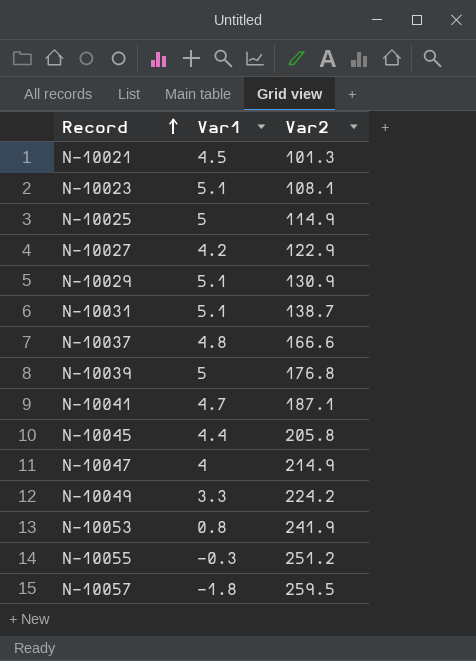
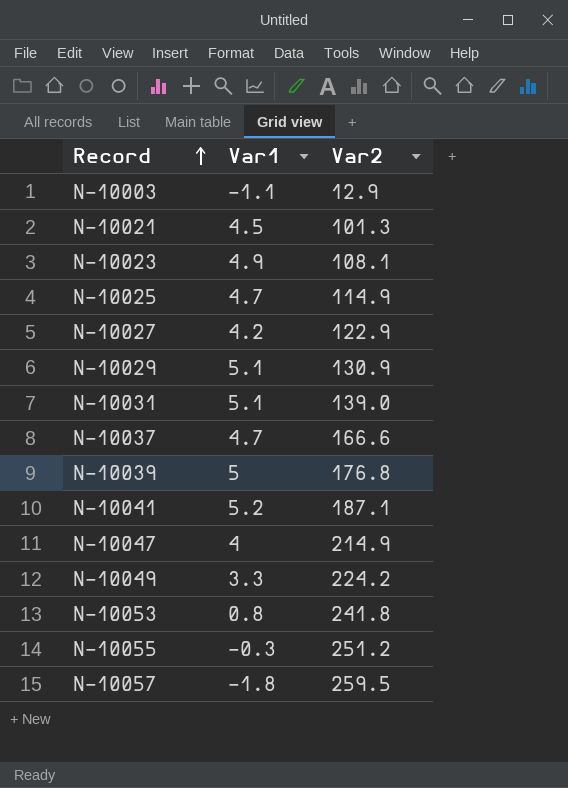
row N-10045: 4.4 | 205.8 -> none
row N-10003: none -> -1.1 | 12.9
N-10023 | Var1: 5.1 -> 4.9
N-10025 | Var1: 5 -> 4.7
N-10031 | Var2: 138.7 -> 139.0
N-10037 | Var1: 4.8 -> 4.7
N-10041 | Var1: 4.7 -> 5.2
N-10053 | Var2: 241.9 -> 241.8

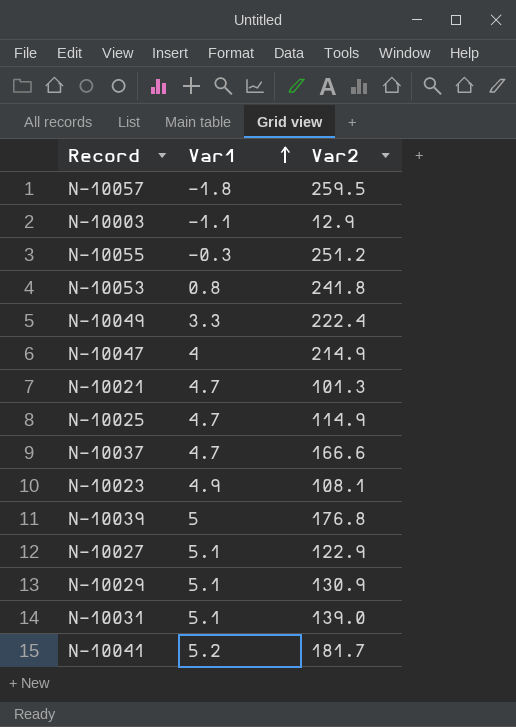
row order: Record ascending -> Var1 ascending
N-10049 | Var2: 224.2 -> 222.4
N-10021 | Var1: 4.5 -> 4.7
N-10027 | Var1: 4.2 -> 5.1
N-10041 | Var2: 187.1 -> 181.7

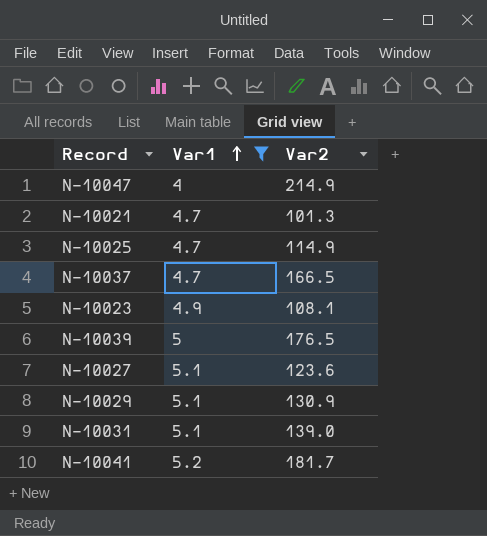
filter: none -> Var1 >= 4
N-10037 | Var2: 166.6 -> 166.5
N-10039 | Var2: 176.8 -> 176.5
N-10027 | Var2: 122.9 -> 123.6

